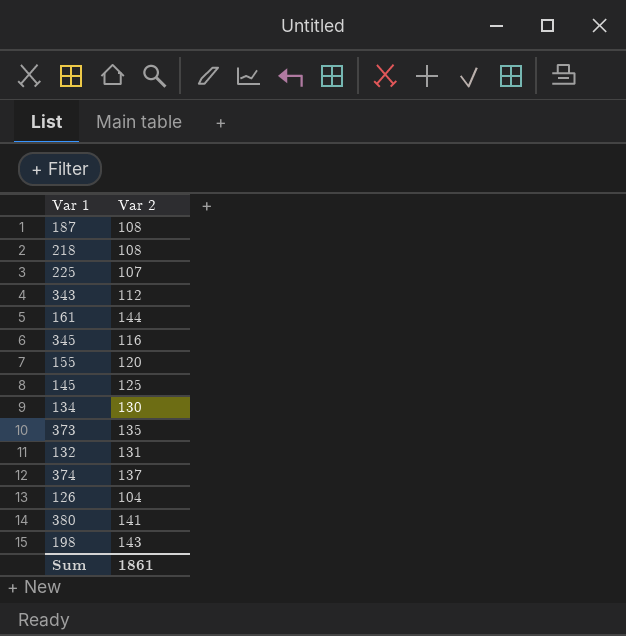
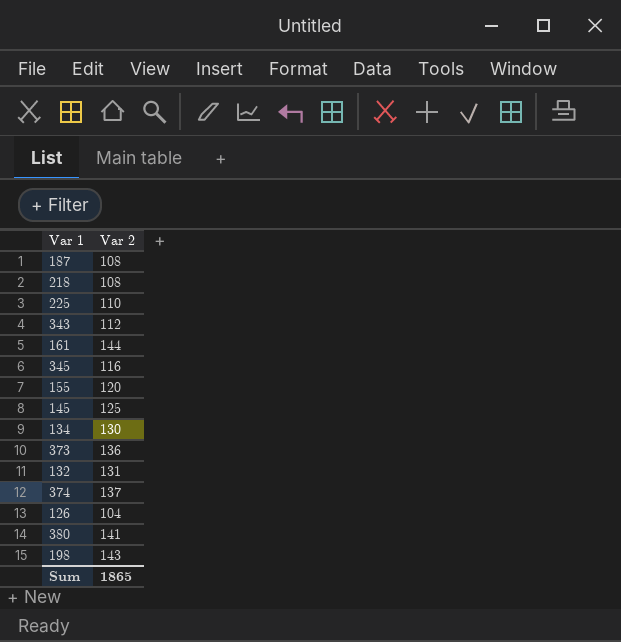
225 | Var 2: 107 -> 110
373 | Var 2: 135 -> 136
Sum | Var 2: 1861 -> 1865

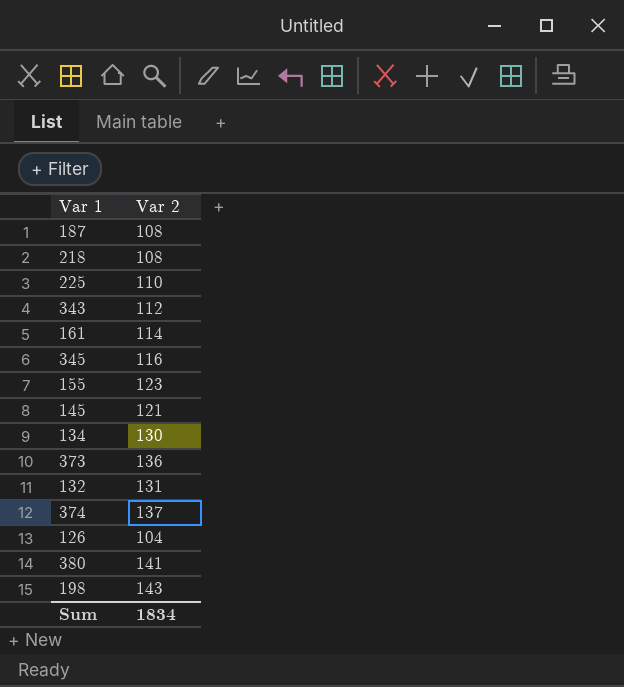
161 | Var 2: 144 -> 114
155 | Var 2: 120 -> 123
145 | Var 2: 125 -> 121
Sum | Var 2: 1865 -> 1834

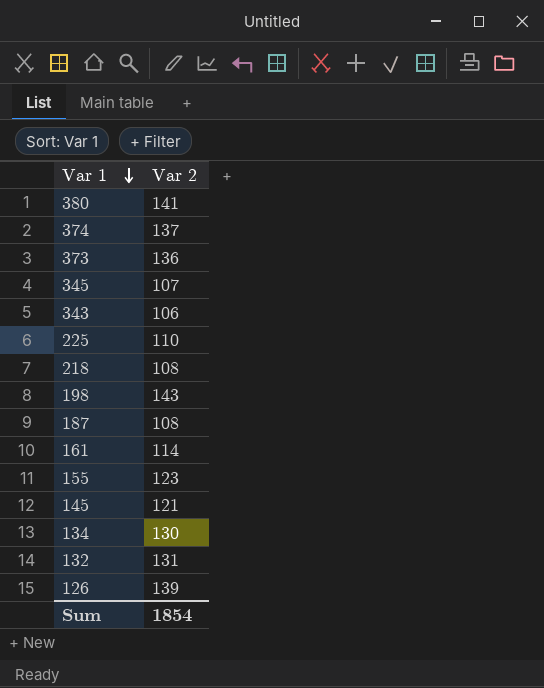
row order: none -> Var 1 descending
345 | Var 2: 116 -> 107
343 | Var 2: 112 -> 106
126 | Var 2: 104 -> 139
Sum | Var 2: 1834 -> 1854

